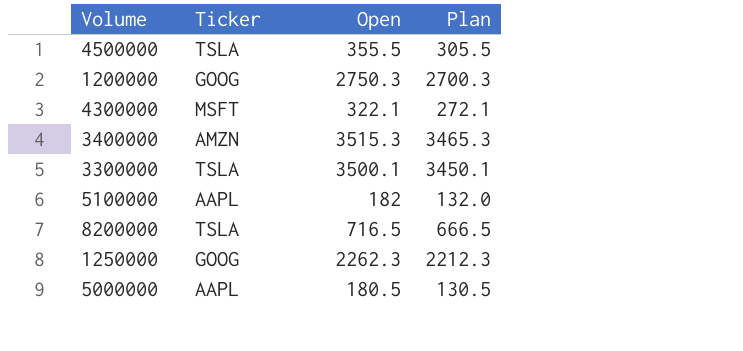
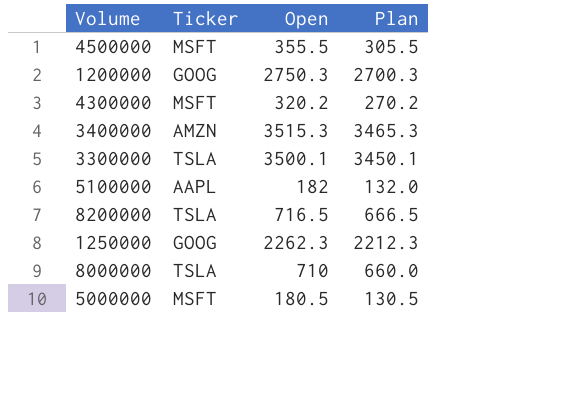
4500000 | Ticker: TSLA -> MSFT
4300000 | Open: 322.1 -> 320.2
4300000 | Plan: 272.1 -> 270.2
row 8000000: none -> TSLA | 710 | 660.0
5000000 | Ticker: AAPL -> MSFT

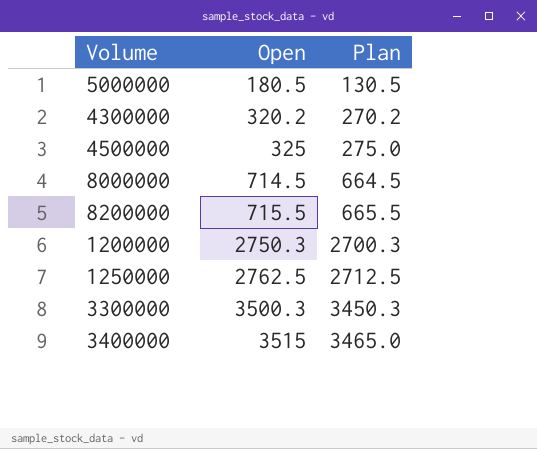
row order: none -> Open ascending
column Ticker | position: 2 -> none
row 5100000: AAPL | 182 | 132.0 -> none
4500000 | Open: 355.5 -> 325
4500000 | Plan: 305.5 -> 275.0
8000000 | Open: 710 -> 714.5
8000000 | Plan: 660.0 -> 664.5
8200000 | Open: 716.5 -> 715.5
8200000 | Plan: 666.5 -> 665.5
1250000 | Open: 2262.3 -> 2762.5
1250000 | Plan: 2212.3 -> 2712.5
3300000 | Open: 3500.1 -> 3500.3
3300000 | Plan: 3450.1 -> 3450.3
3400000 | Open: 3515.3 -> 3515
3400000 | Plan: 3465.3 -> 3465.0

